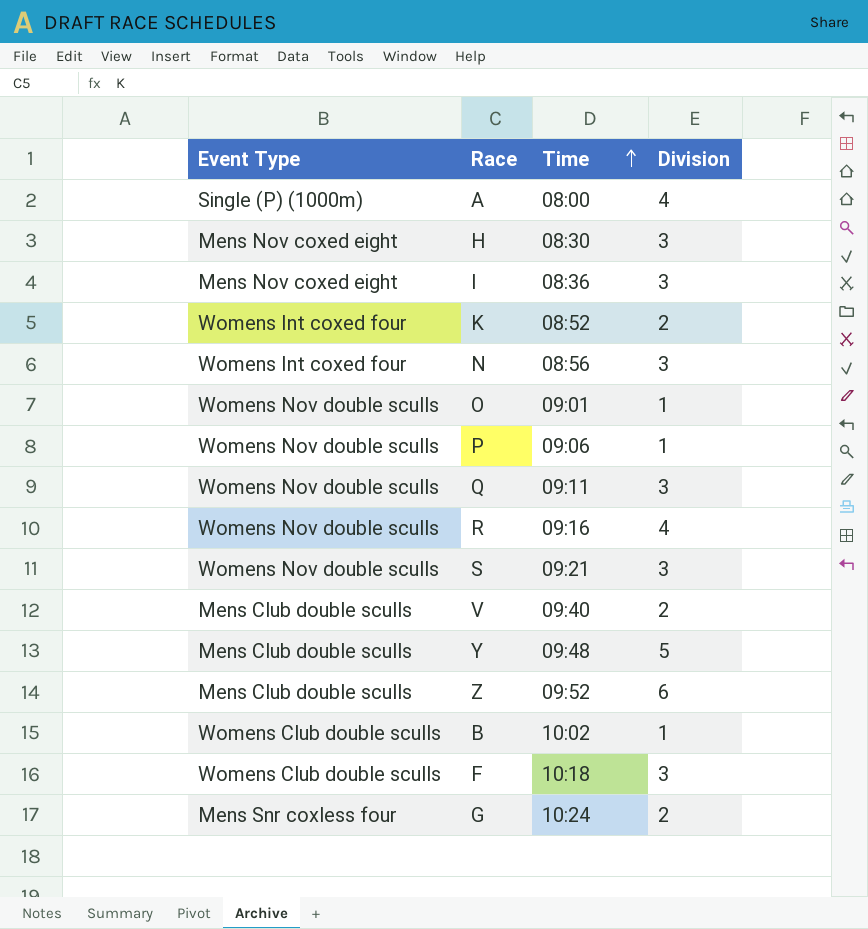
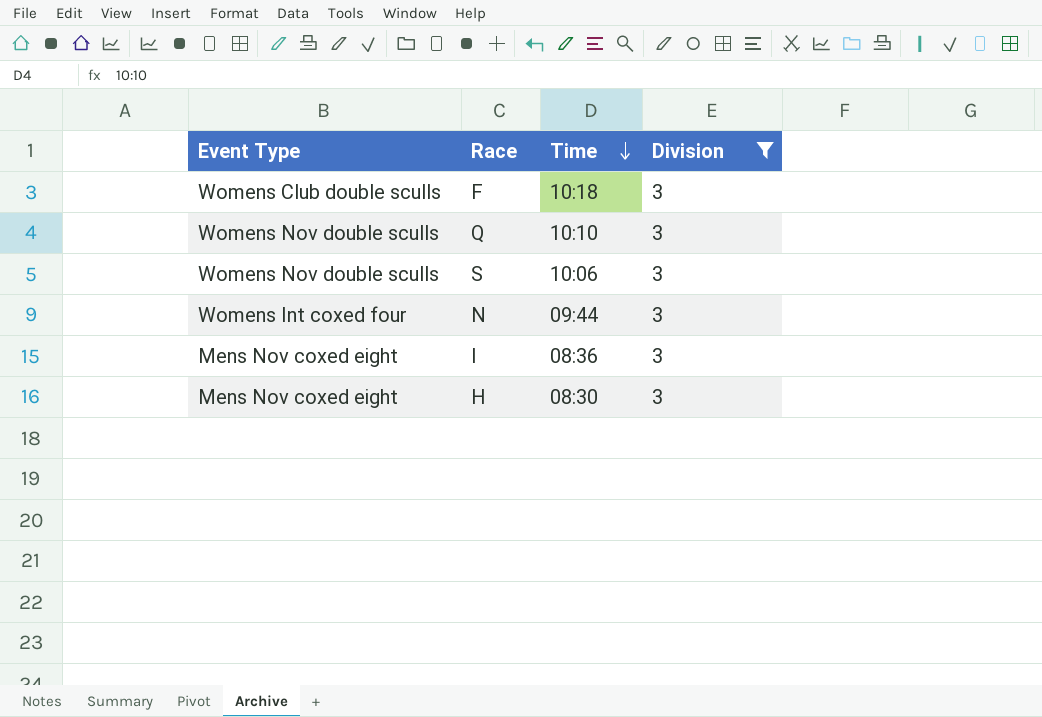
filter: none -> Division = 3
row order: Time ascending -> Time descending
Q | Time: 09:11 -> 10:10
S | Time: 09:21 -> 10:06
N | Time: 08:56 -> 09:44

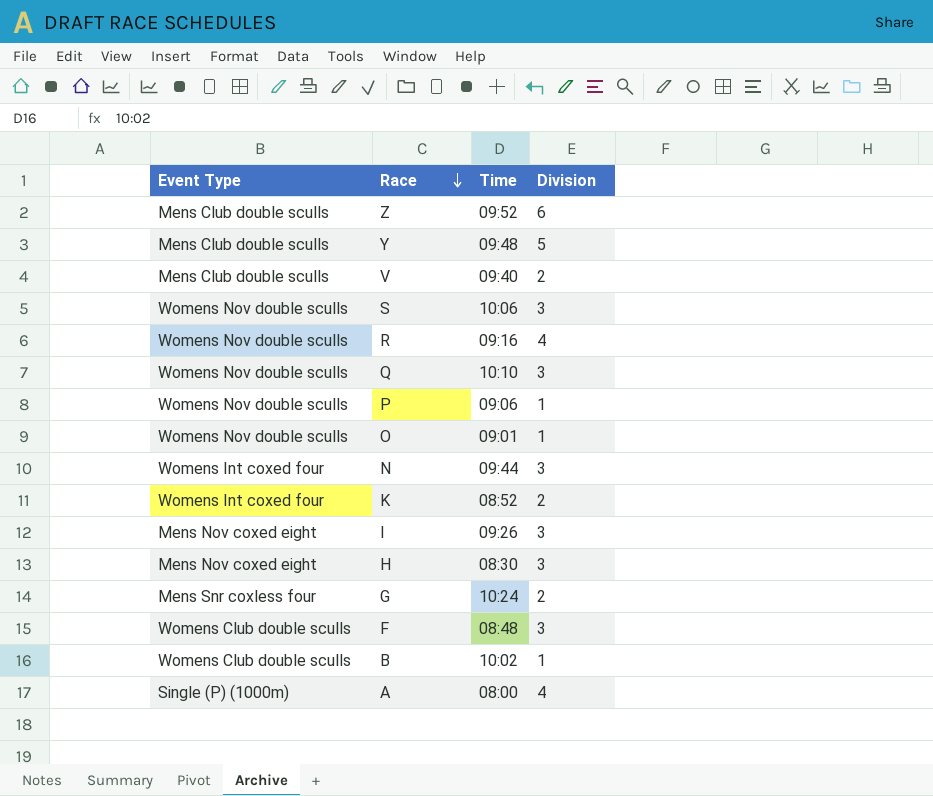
filter: Division = 3 -> none
row order: Time descending -> Race descending
I | Time: 08:36 -> 09:26
F | Time: 10:18 -> 08:48

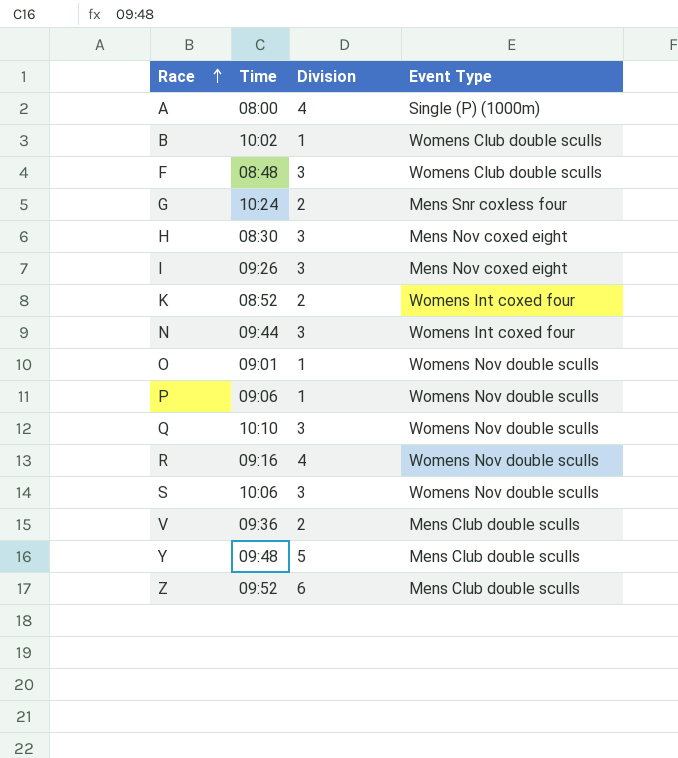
row order: Race descending -> Race ascending
column Event Type | position: 1 -> 4
V | Time: 09:40 -> 09:36

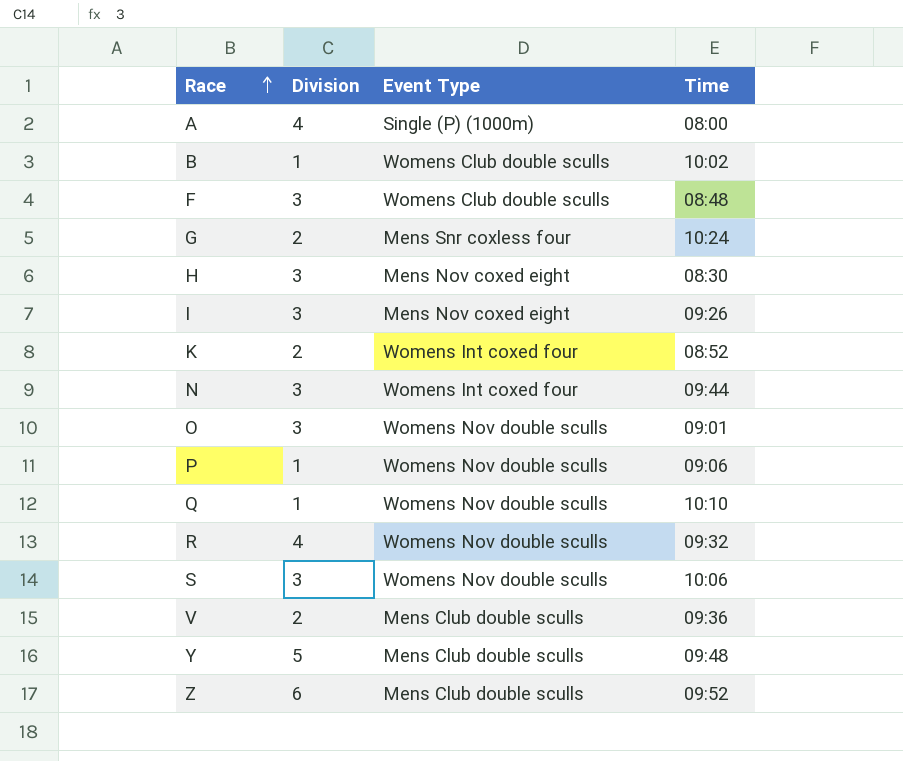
column Time | position: 2 -> 4
O | Division: 1 -> 3
Q | Division: 3 -> 1
R | Time: 09:16 -> 09:32

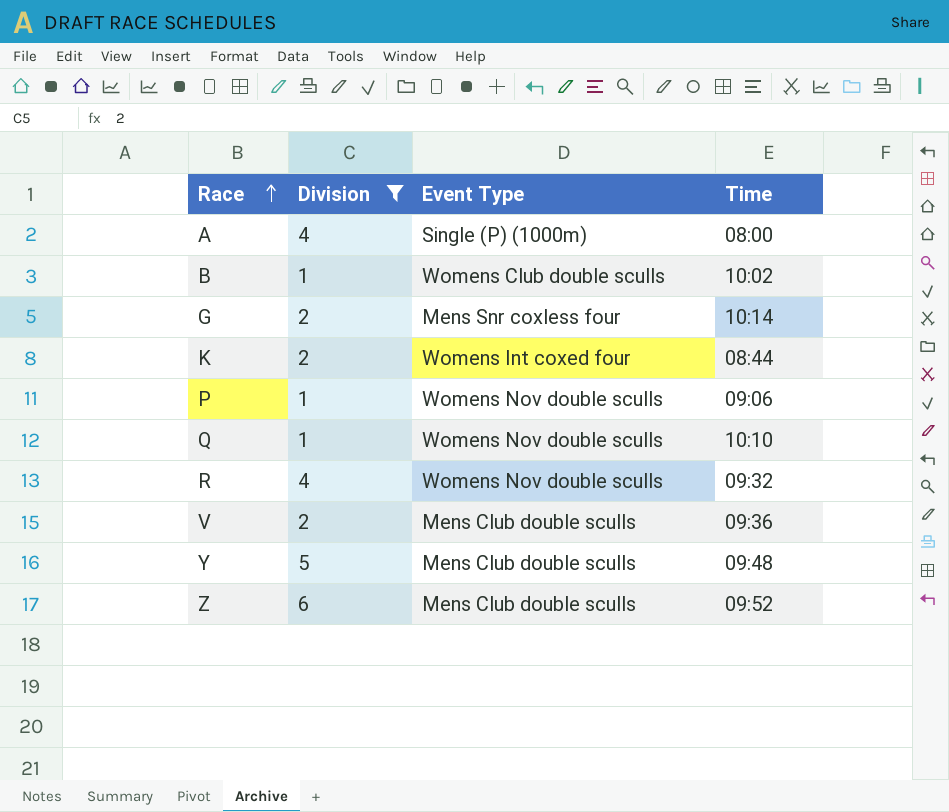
filter: none -> Division != 3
G | Time: 10:24 -> 10:14
K | Time: 08:52 -> 08:44

